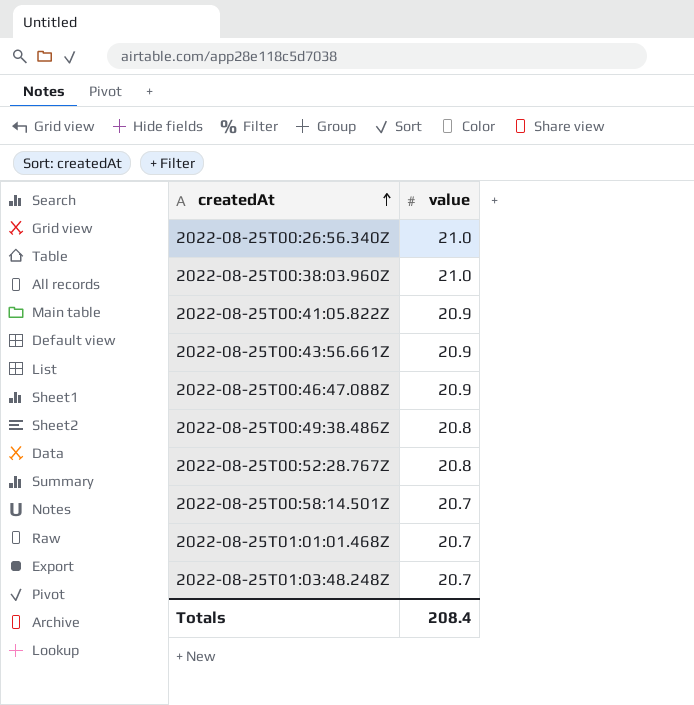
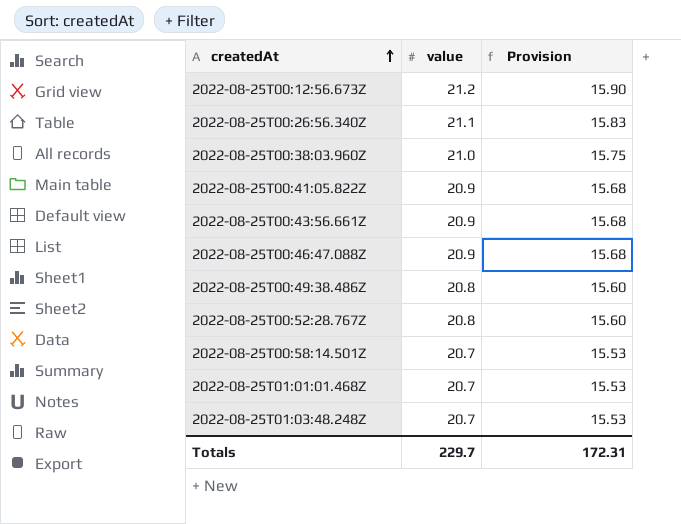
column Provision | formula: none -> [value] * 0.75
row 2022-08-25T00:12:56.673Z: none -> 21.2 | 15.90
2022-08-25T00:26:56.340Z | value: 21.0 -> 21.1
Totals | value: 208.4 -> 229.7

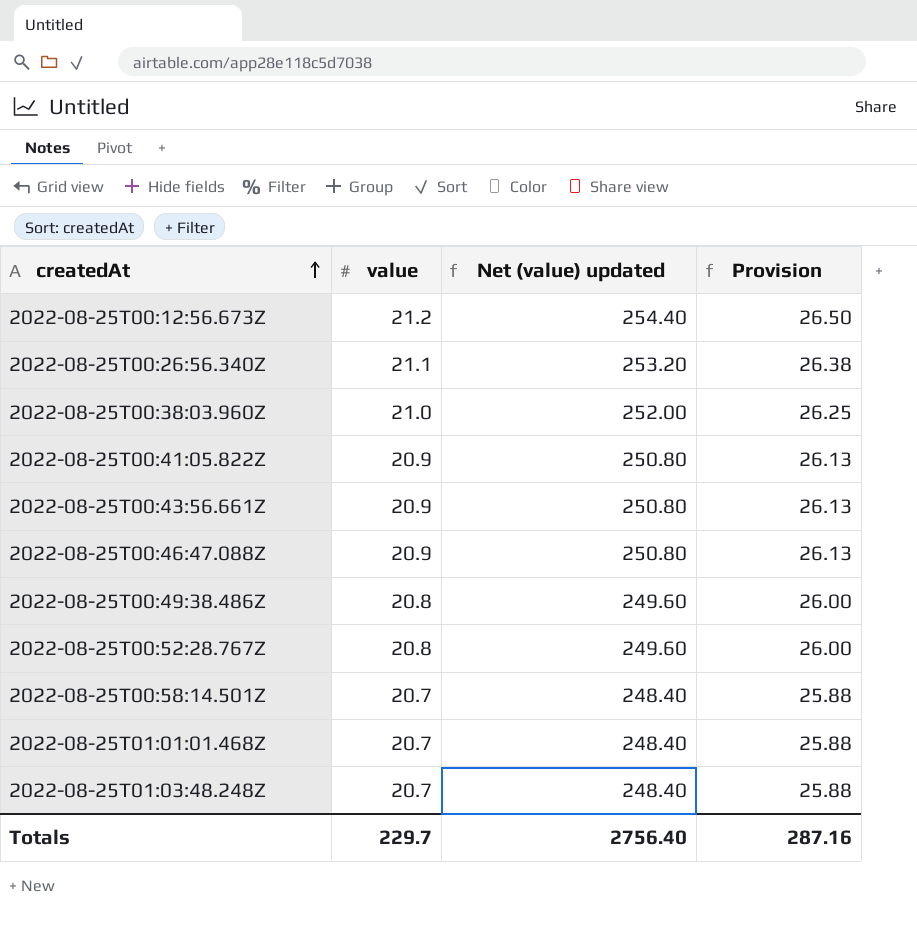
column Net (value) updated | formula: none -> [value] * 12
column Provision | formula: [value] * 0.75 -> [value] * 1.25
Totals | Provision: 172.31 -> 287.16

